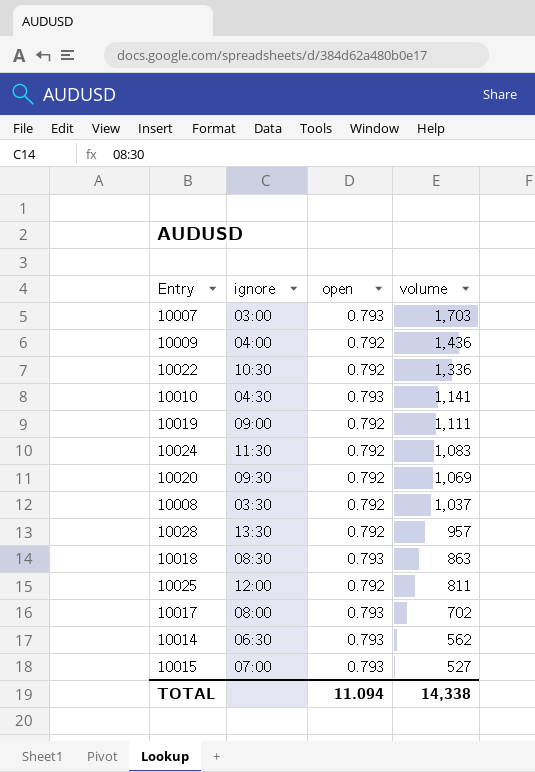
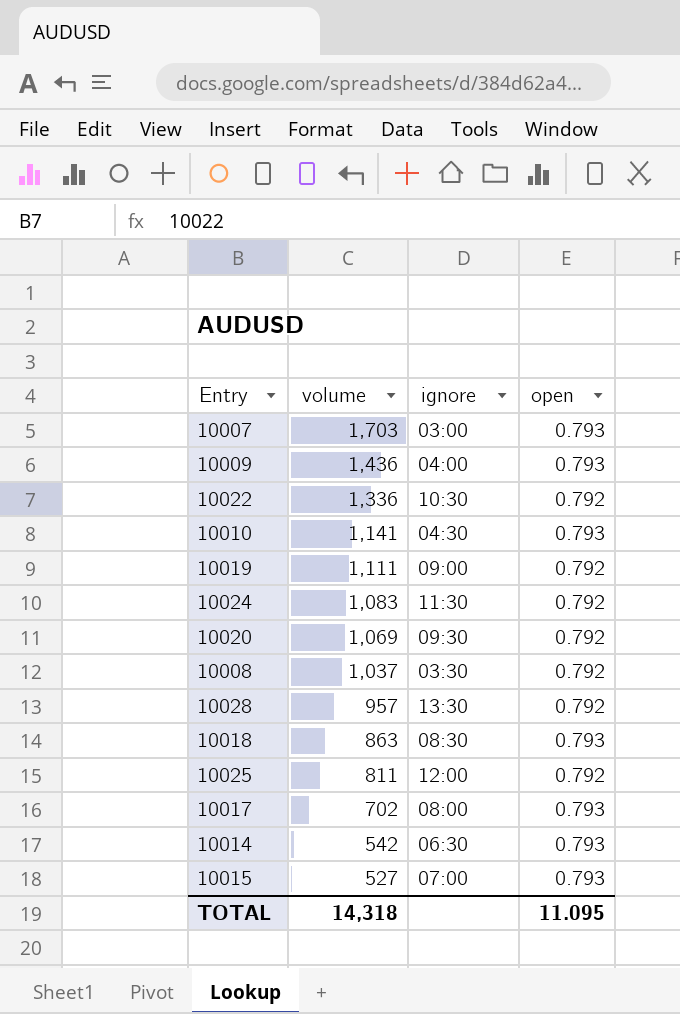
column volume | position: 4 -> 2
10009 | open: 0.792 -> 0.793
10014 | volume: 562 -> 542
TOTAL | volume: 14,338 -> 14,318
TOTAL | open: 11.094 -> 11.095

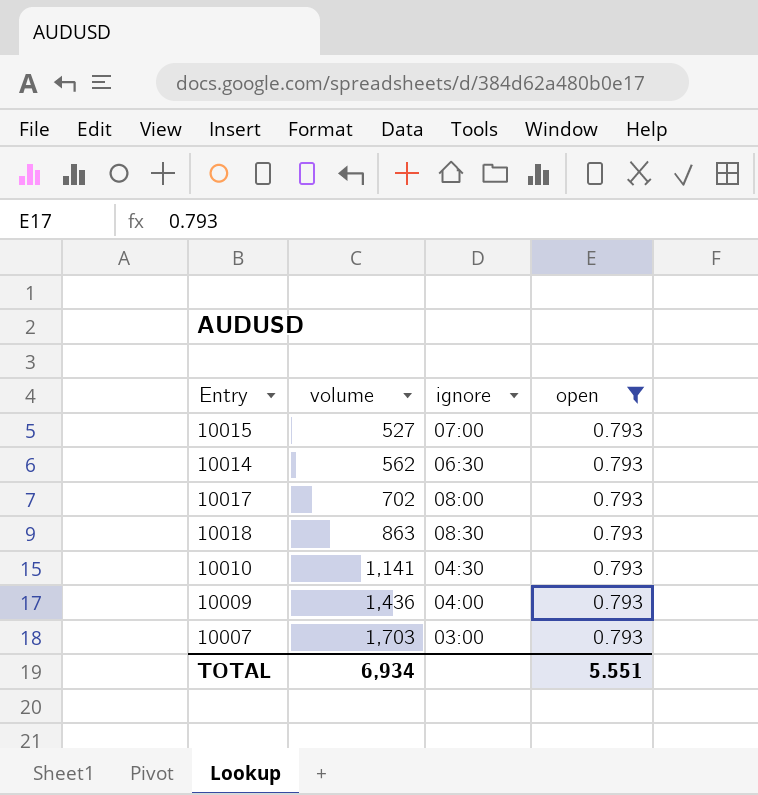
filter: none -> open = 0.793
row order: volume descending -> volume ascending
10014 | volume: 542 -> 562
TOTAL | volume: 14,318 -> 6,934
TOTAL | open: 11.095 -> 5.551

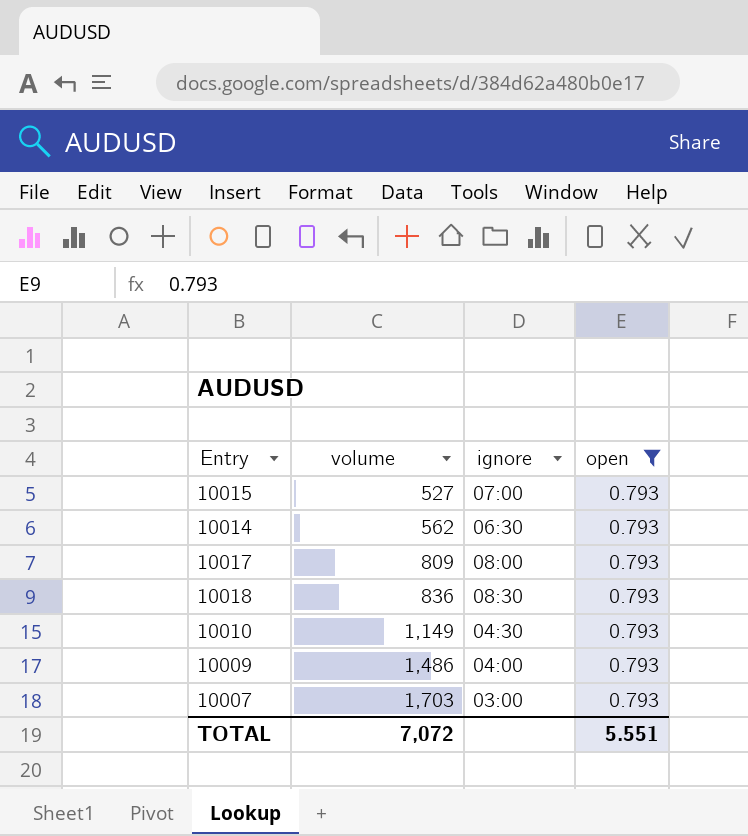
10017 | volume: 702 -> 809
10018 | volume: 863 -> 836
10010 | volume: 1,141 -> 1,149
10009 | volume: 1,436 -> 1,486
TOTAL | volume: 6,934 -> 7,072

